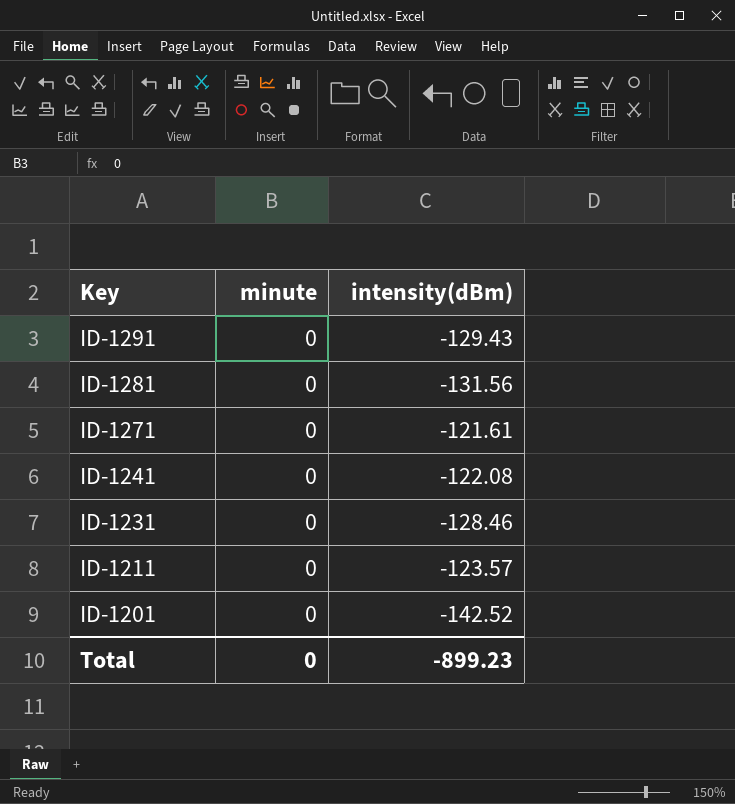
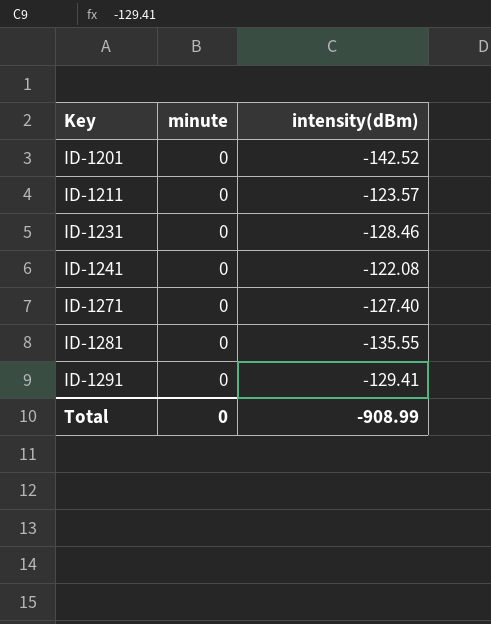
row order: Key descending -> Key ascending
ID-1271 | intensity(dBm): -121.61 -> -127.40
ID-1281 | intensity(dBm): -131.56 -> -135.55
ID-1291 | intensity(dBm): -129.43 -> -129.41
Total | intensity(dBm): -899.23 -> -908.99

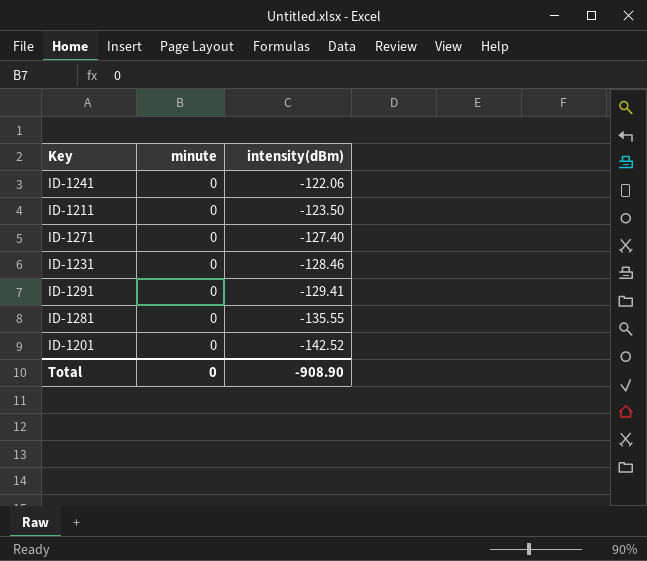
row order: Key ascending -> intensity(dBm) descending
ID-1241 | intensity(dBm): -122.08 -> -122.06
ID-1211 | intensity(dBm): -123.57 -> -123.50
Total | intensity(dBm): -908.99 -> -908.90

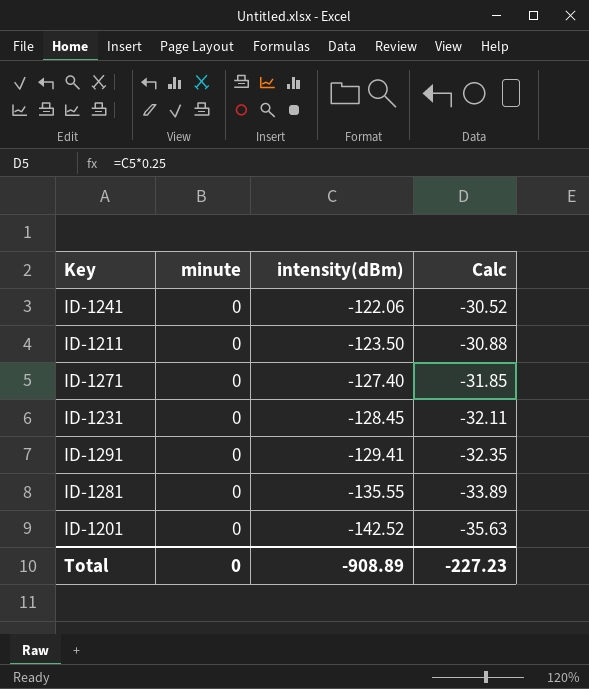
column Calc | formula: none -> [intensity(dBm)] * 0.25
ID-1231 | intensity(dBm): -128.46 -> -128.45
Total | intensity(dBm): -908.90 -> -908.89

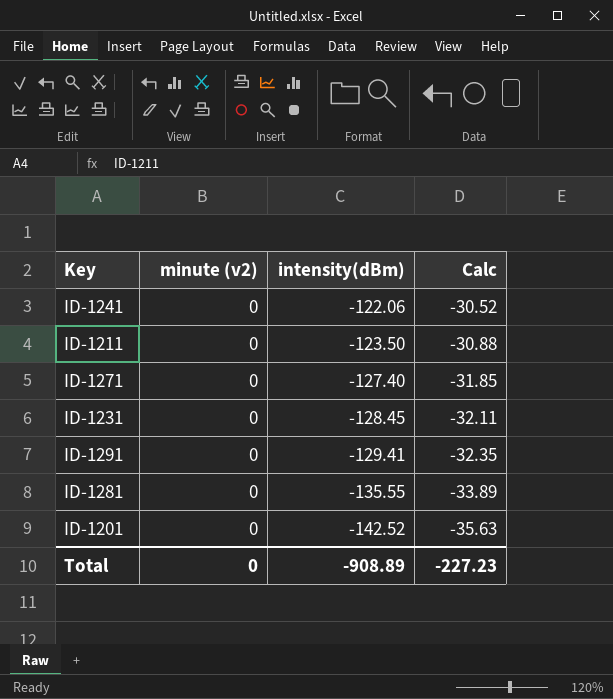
column name: minute -> minute (v2)

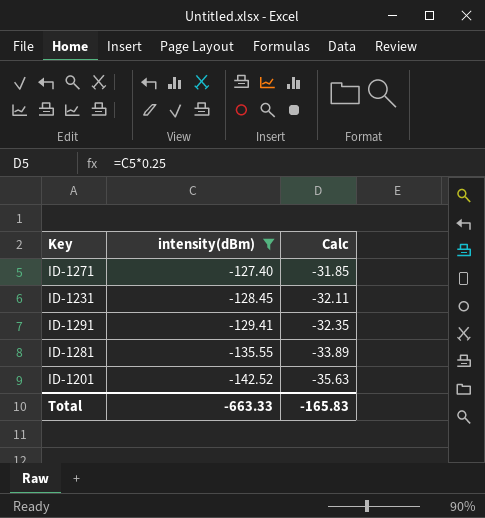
filter: none -> intensity(dBm) <= -127.40
column minute (v2) | position: 2 -> none
Total | intensity(dBm): -908.89 -> -663.33
Total | Calc: -227.23 -> -165.83

